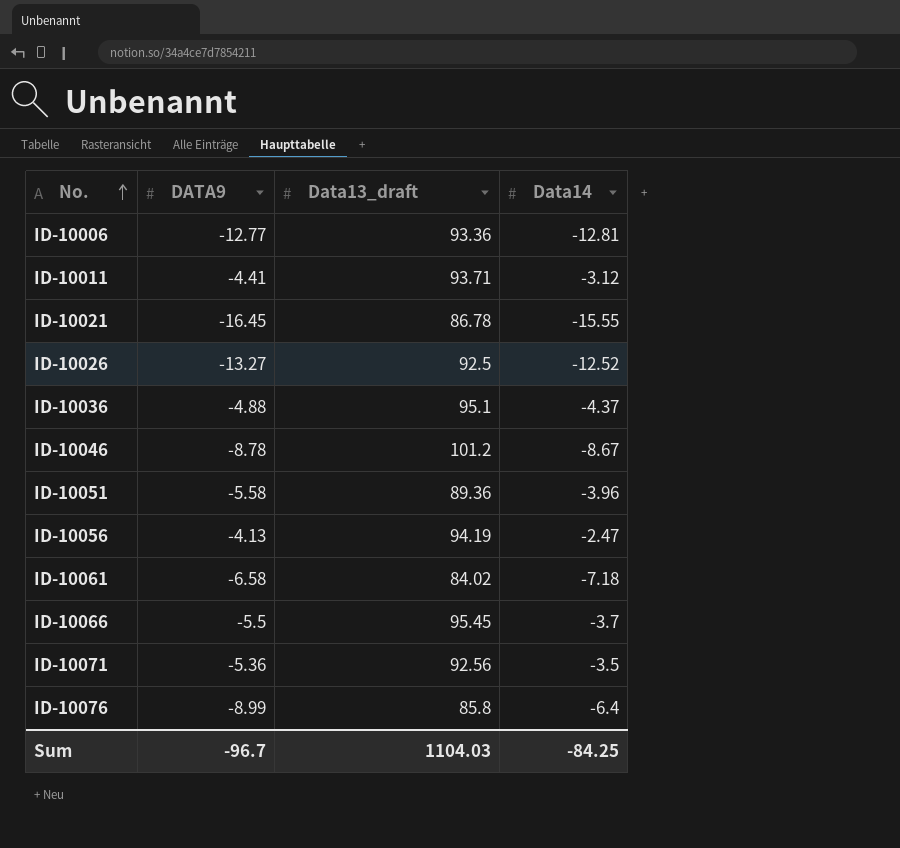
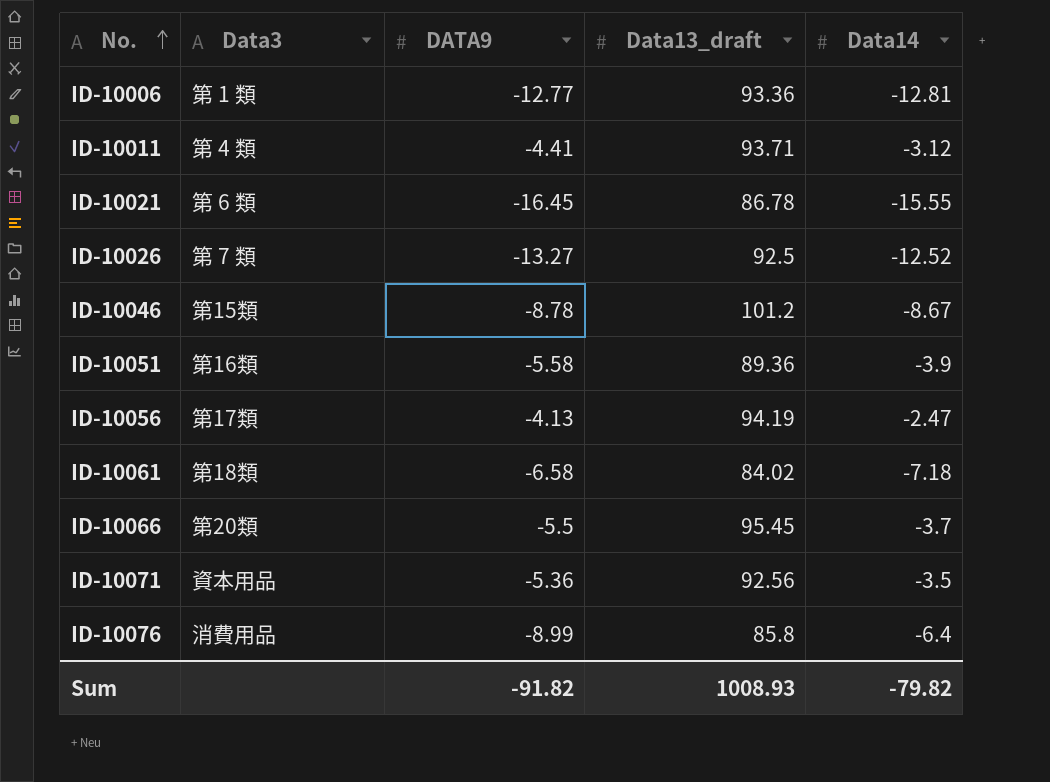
column Data3 | position: none -> 2
row ID-10036: -4.88 | 95.1 | -4.37 -> none
ID-10051 | Data14: -3.96 -> -3.9
Sum | DATA9: -96.7 -> -91.82
Sum | Data13_draft: 1104.03 -> 1008.93
Sum | Data14: -84.25 -> -79.82

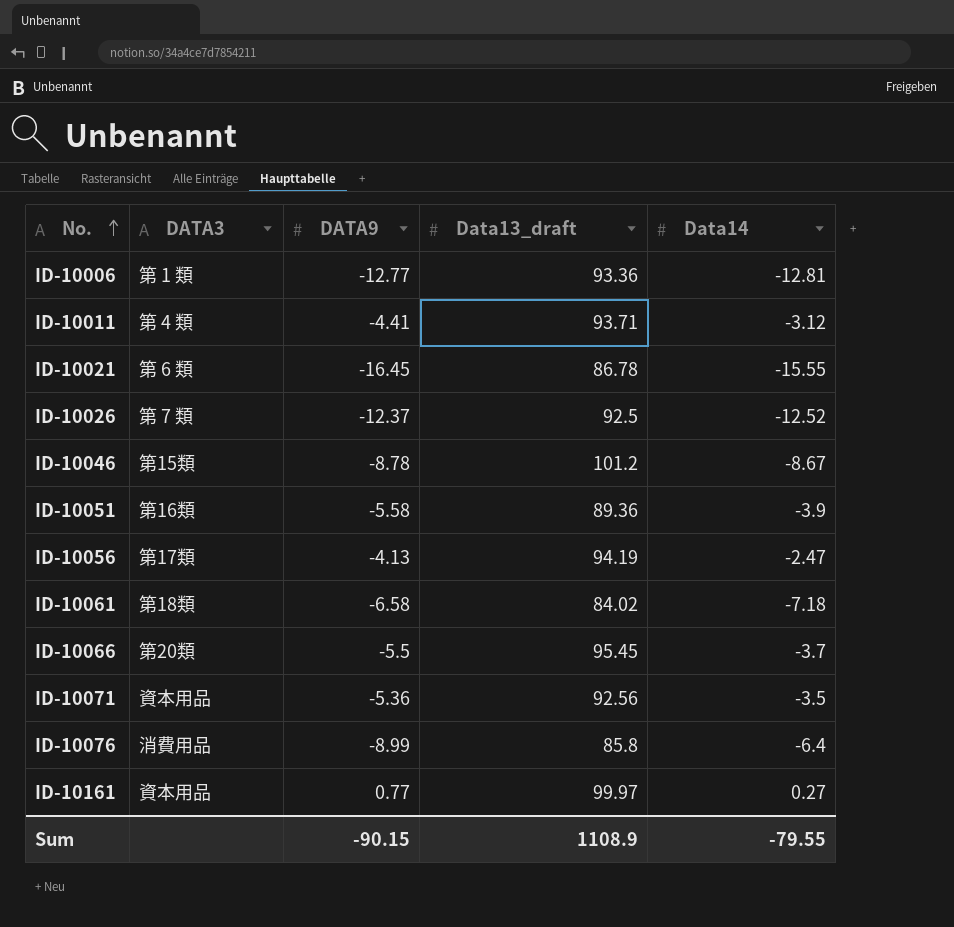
column name: Data3 -> DATA3
ID-10026 | DATA9: -13.27 -> -12.37
row ID-10161: none -> 資本用品 | 0.77 | 99.97 | 0.27
Sum | DATA9: -91.82 -> -90.15
Sum | Data13_draft: 1008.93 -> 1108.9
Sum | Data14: -79.82 -> -79.55

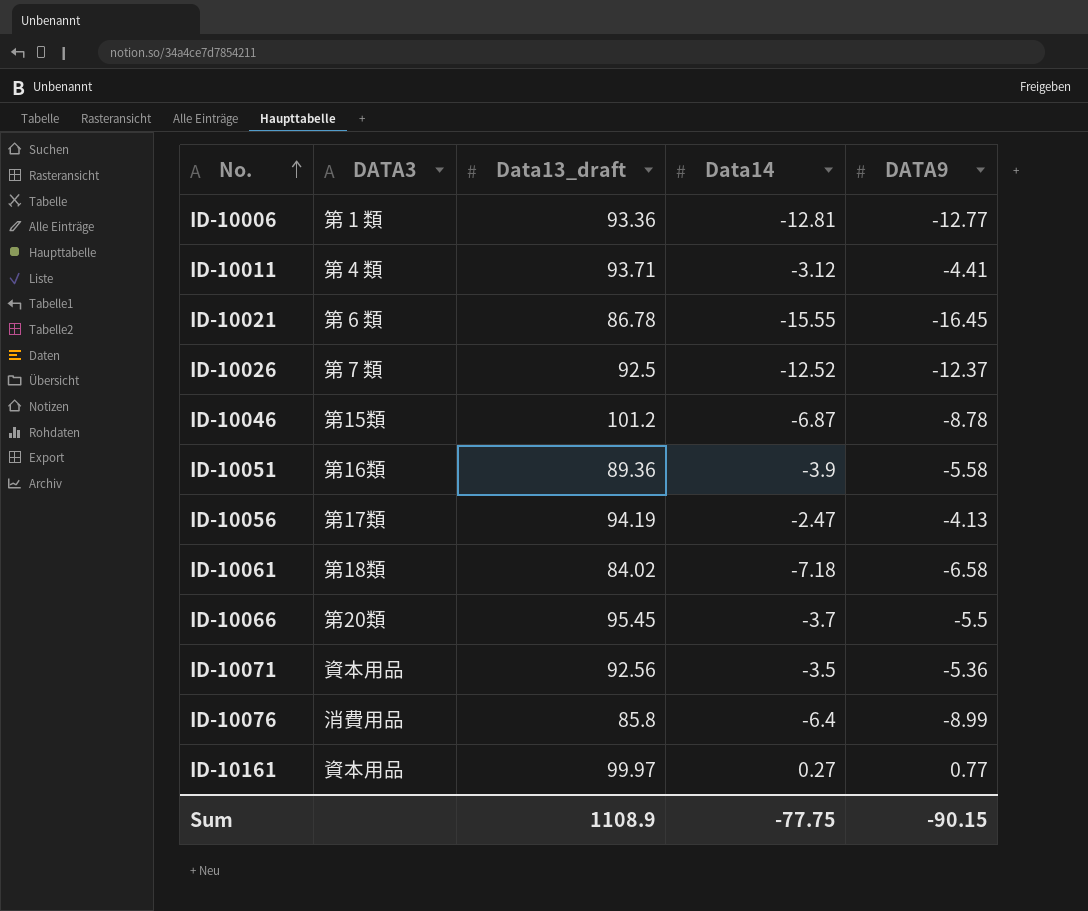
column DATA9 | position: 3 -> 5
ID-10046 | Data14: -8.67 -> -6.87
Sum | Data14: -79.55 -> -77.75

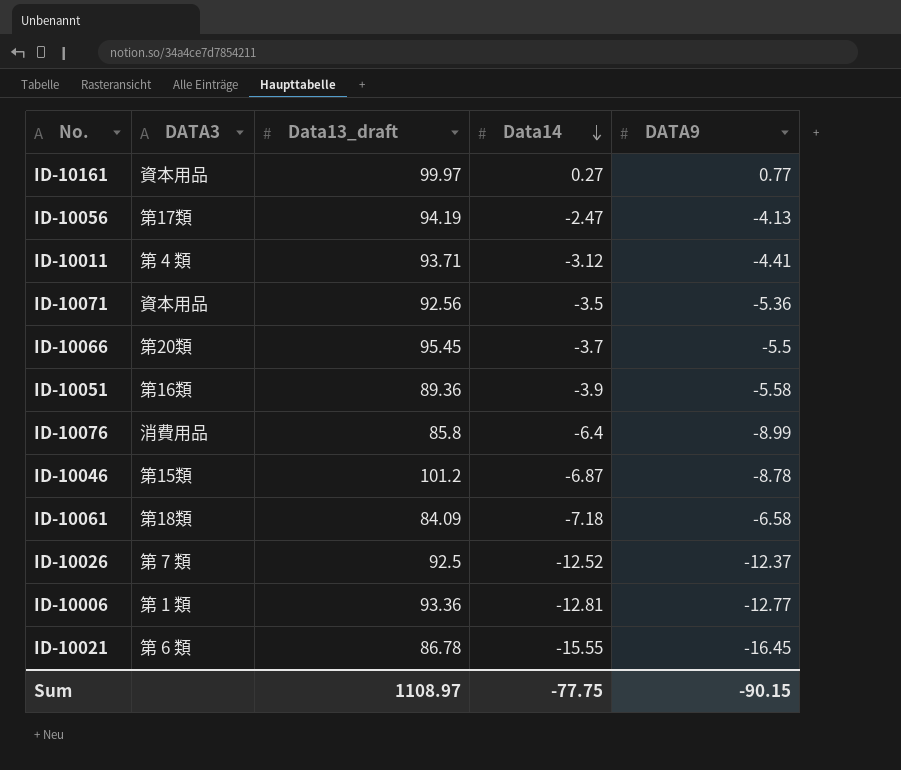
row order: No. ascending -> Data14 descending
ID-10061 | Data13_draft: 84.02 -> 84.09
Sum | Data13_draft: 1108.9 -> 1108.97

